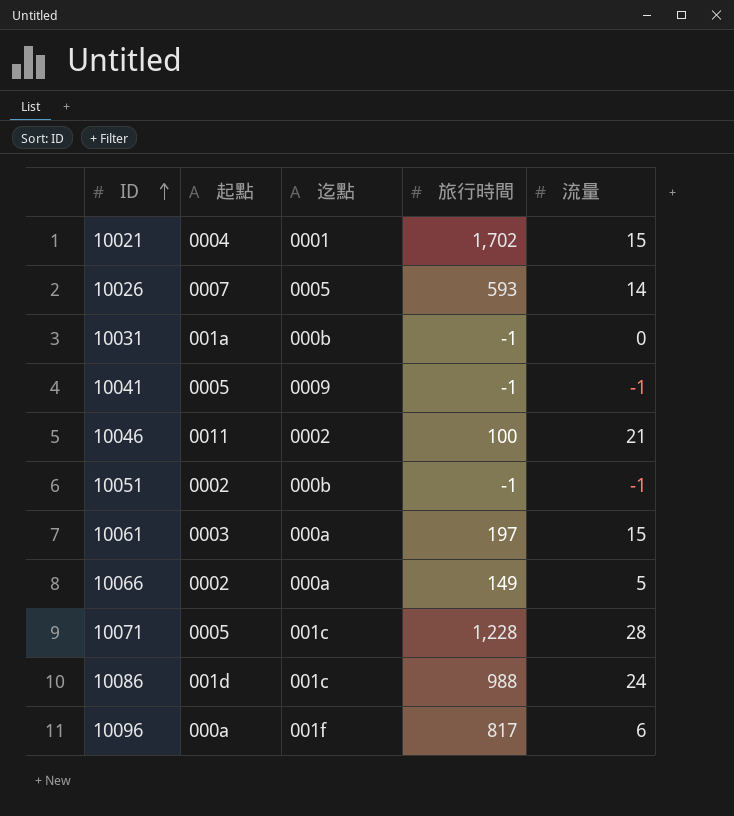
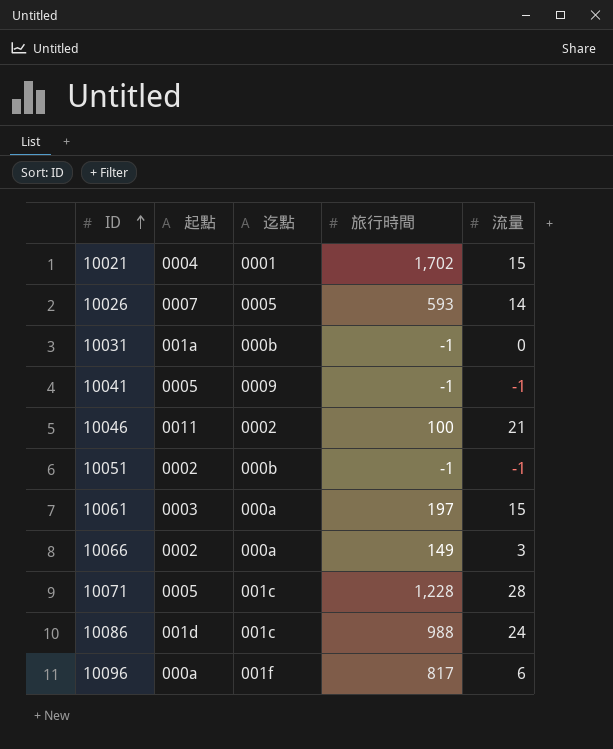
10066 | 流量: 5 -> 3

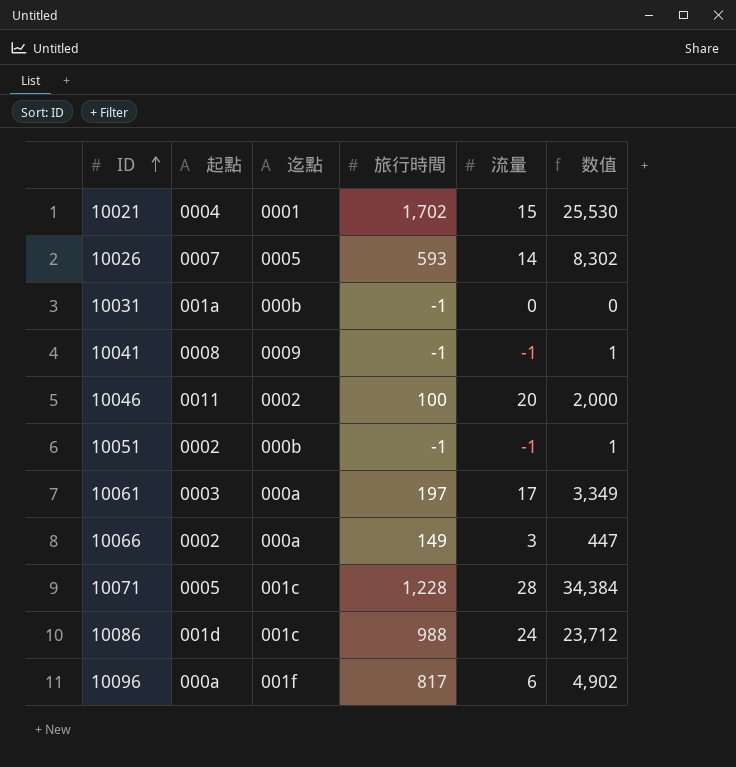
column 数值 | formula: none -> [旅行時間] * [流量]
10041 | 起點: 0005 -> 0008
10046 | 流量: 21 -> 20
10061 | 流量: 15 -> 17

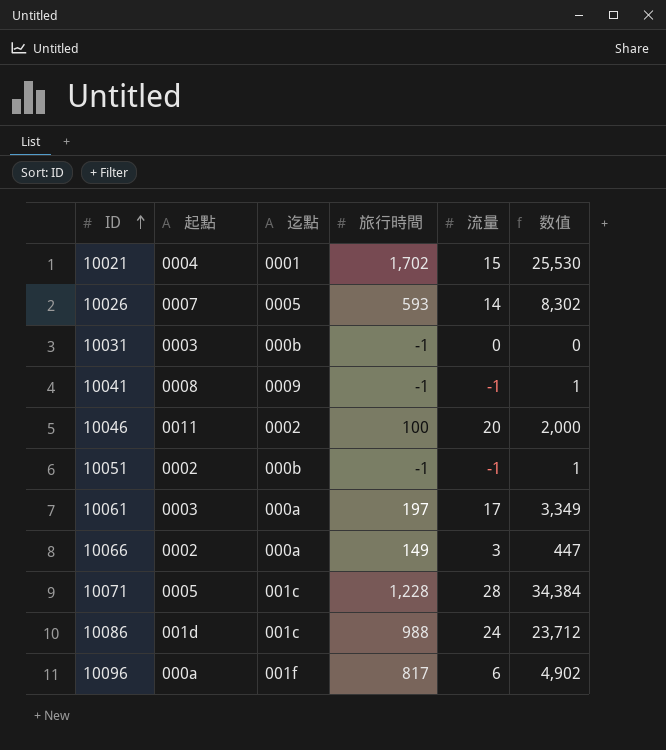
10031 | 起點: 001a -> 0003

